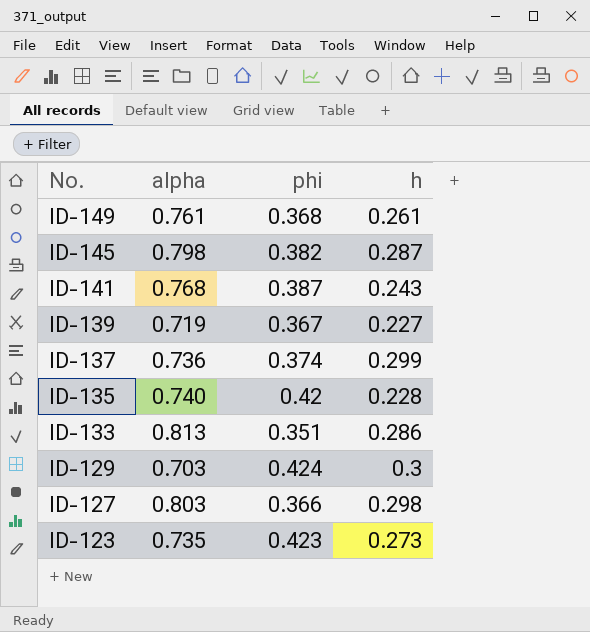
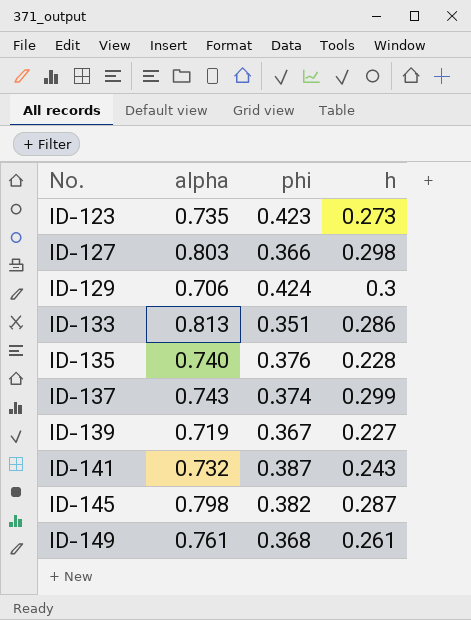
row order: No. descending -> No. ascending
ID-129 | alpha: 0.703 -> 0.706
ID-135 | phi: 0.42 -> 0.376
ID-137 | alpha: 0.736 -> 0.743
ID-141 | alpha: 0.768 -> 0.732

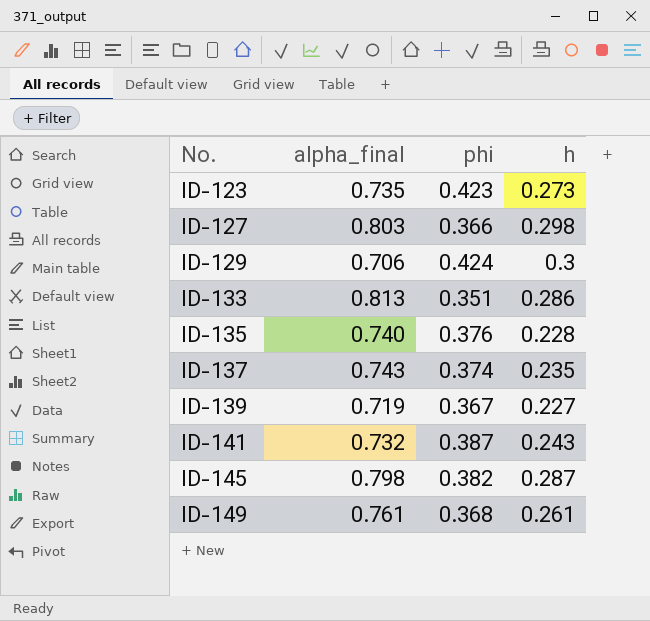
column name: alpha -> alpha_final
ID-137 | h: 0.299 -> 0.235

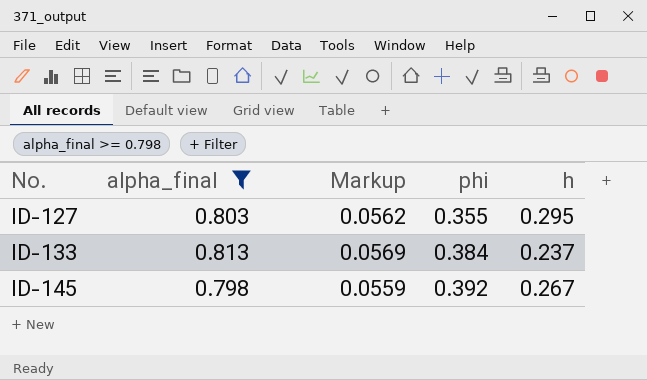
filter: none -> alpha_final >= 0.798
column Markup | formula: none -> [alpha_final] * 0.07
ID-127 | phi: 0.366 -> 0.355
ID-127 | h: 0.298 -> 0.295
ID-133 | phi: 0.351 -> 0.384
ID-133 | h: 0.286 -> 0.237
ID-145 | phi: 0.382 -> 0.392
ID-145 | h: 0.287 -> 0.267

